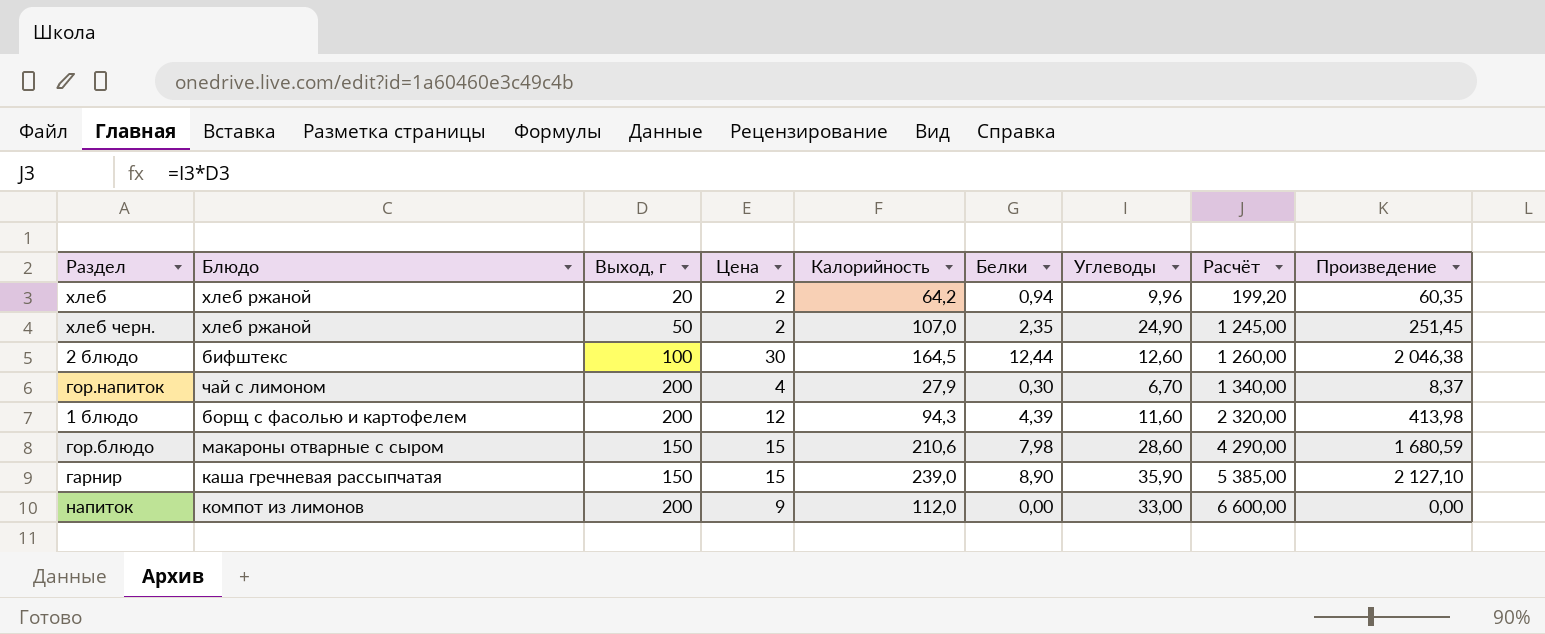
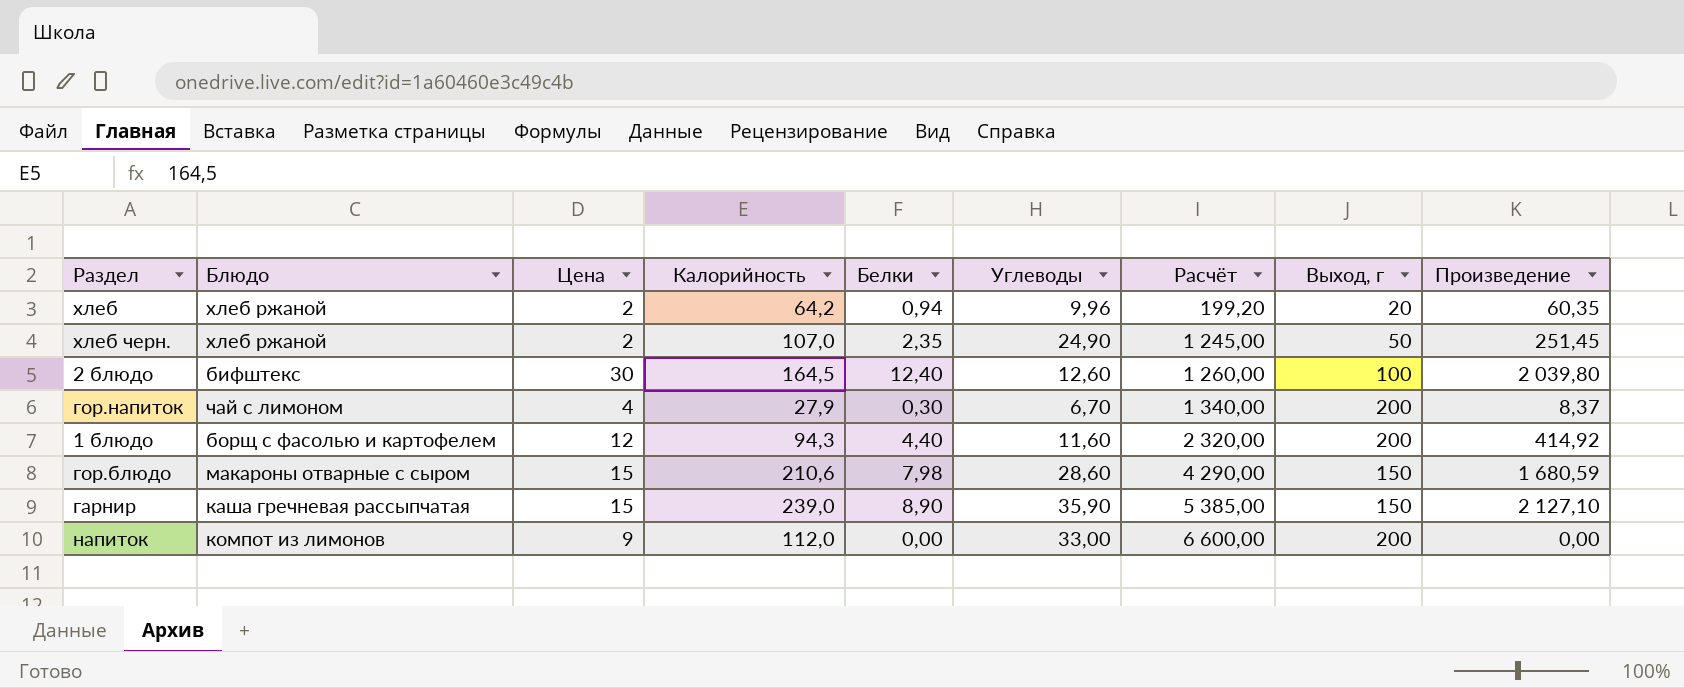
column Выход, г | position: 3 -> 8
2 блюдо | Белки: 12,44 -> 12,40
2 блюдо | Произведение: 2 046,38 -> 2 039,80
1 блюдо | Белки: 4,39 -> 4,40
1 блюдо | Произведение: 413,98 -> 414,92

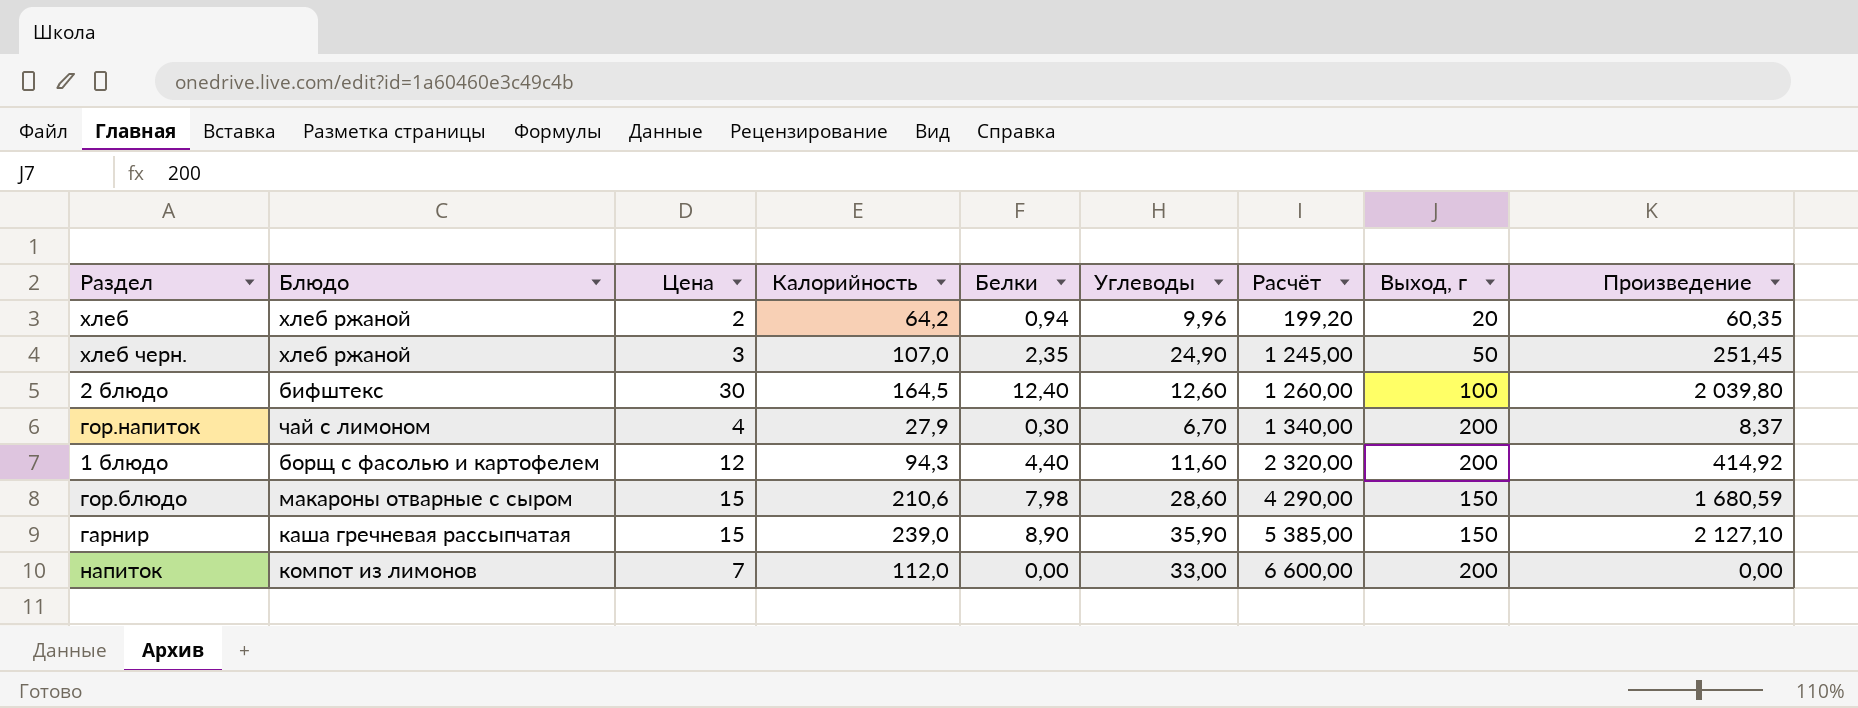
хлеб черн. | Цена: 2 -> 3
напиток | Цена: 9 -> 7

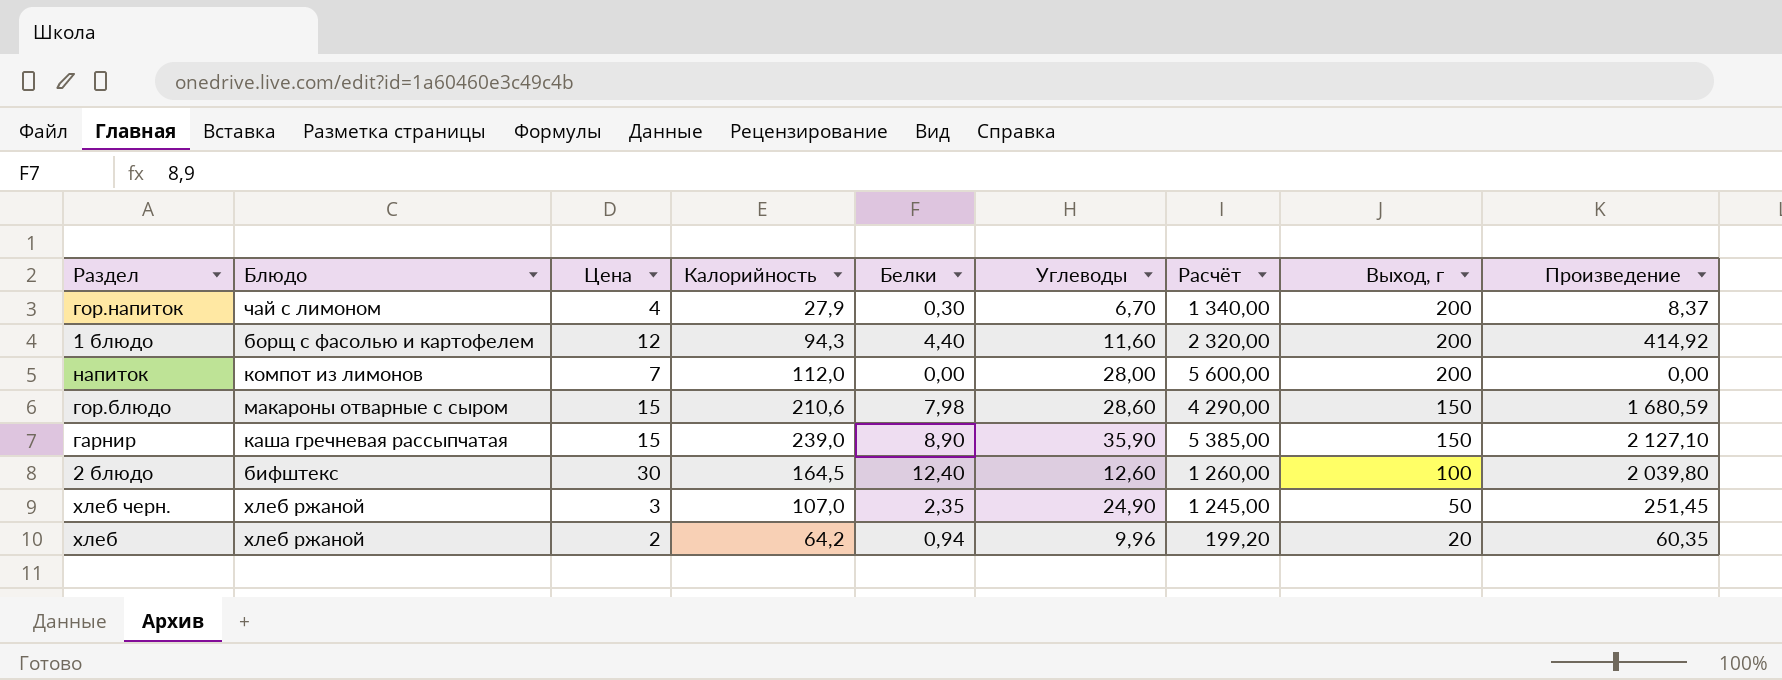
row order: Расчёт ascending -> Выход, г descending
напиток | Углеводы: 33,00 -> 28,00
напиток | Расчёт: 6 600,00 -> 5 600,00

